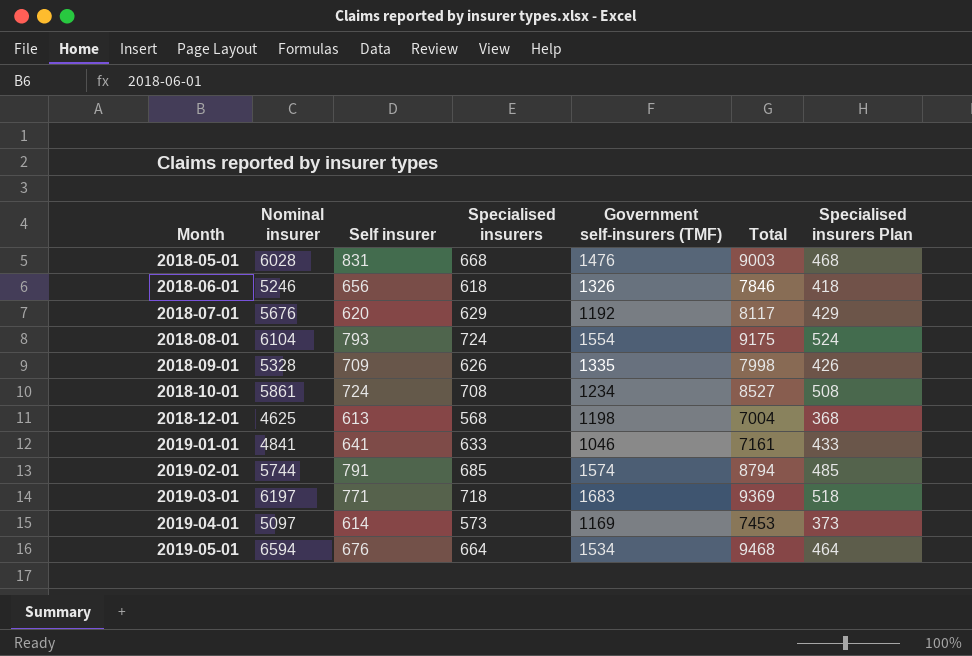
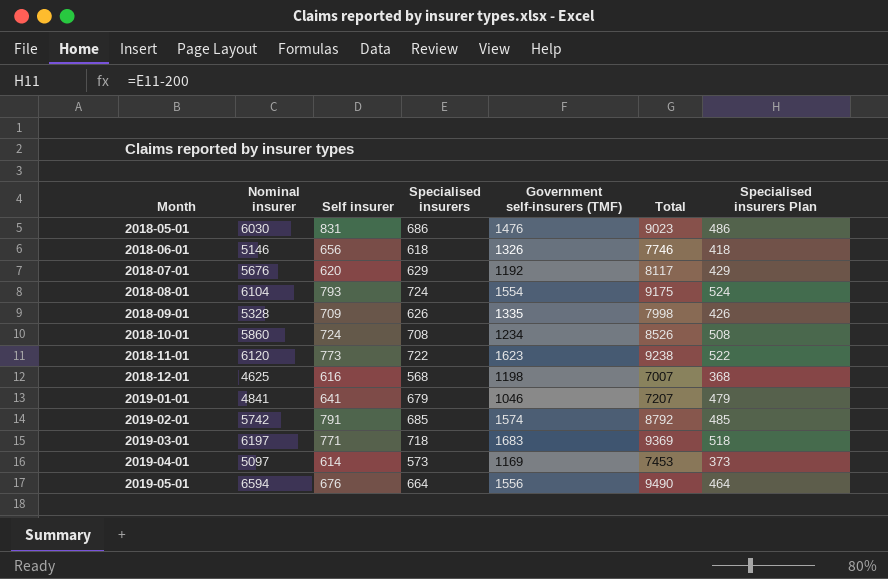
2018-05-01 | Nominal insurer: 6028 -> 6030
2018-05-01 | Specialised insurers: 668 -> 686
2018-05-01 | Total: 9003 -> 9023
2018-05-01 | Specialised insurers Plan: 468 -> 486
2018-06-01 | Nominal insurer: 5246 -> 5146
2018-06-01 | Total: 7846 -> 7746
2018-10-01 | Nominal insurer: 5861 -> 5860
2018-10-01 | Total: 8527 -> 8526
row 2018-11-01: none -> 6120 | 773 | 722 | 1623 | 9238 | 522
2018-12-01 | Self insurer: 613 -> 616
2018-12-01 | Total: 7004 -> 7007
2019-01-01 | Specialised insurers: 633 -> 679
2019-01-01 | Total: 7161 -> 7207
2019-01-01 | Specialised insurers Plan: 433 -> 479
2019-02-01 | Nominal insurer: 5744 -> 5742
2019-02-01 | Total: 8794 -> 8792
2019-05-01 | Government self-insurers (TMF): 1534 -> 1556
2019-05-01 | Total: 9468 -> 9490

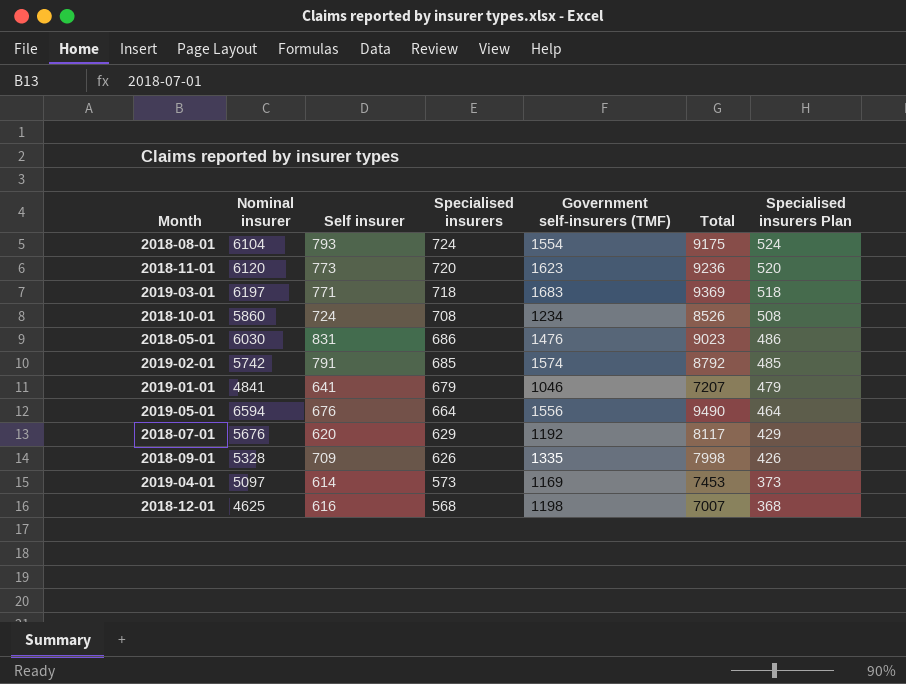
row order: Month ascending -> Specialised insurers descending
row 2018-06-01: 5146 | 656 | 618 | 1326 | 7746 | 418 -> none
2018-11-01 | Specialised insurers: 722 -> 720
2018-11-01 | Total: 9238 -> 9236
2018-11-01 | Specialised insurers Plan: 522 -> 520

